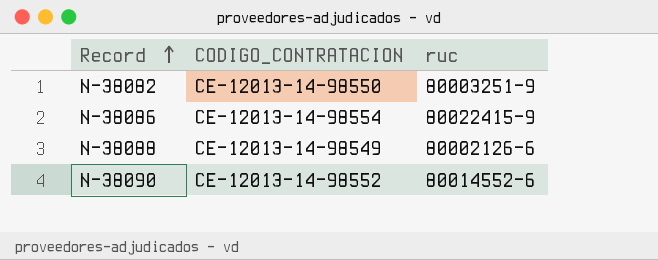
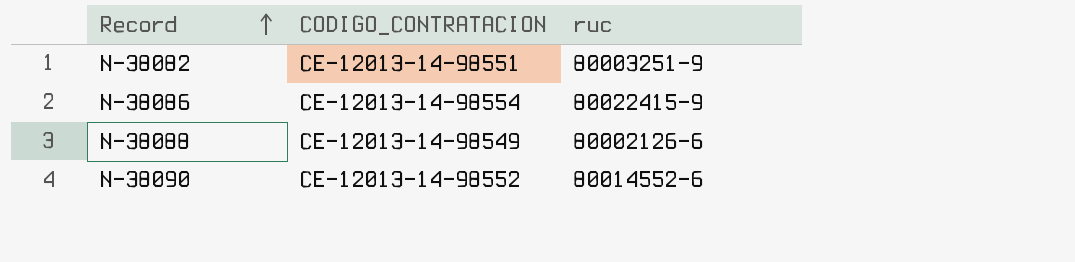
N-38082 | CODIGO_CONTRATACION: CE-12013-14-98550 -> CE-12013-14-98551

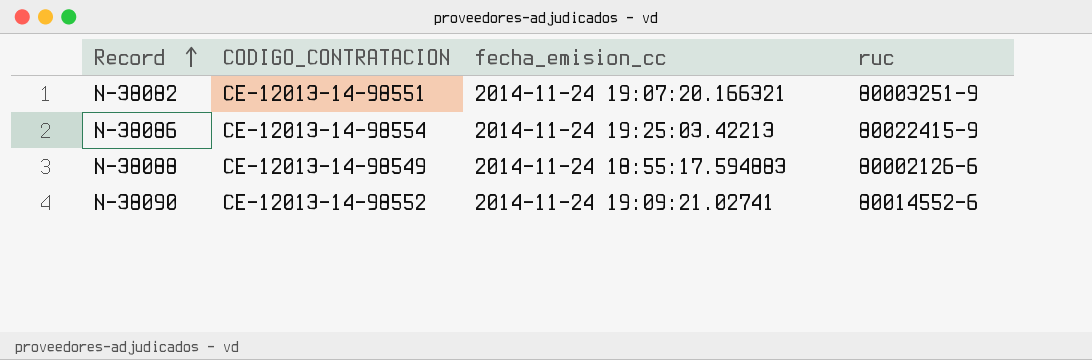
column fecha_emision_cc | position: none -> 3

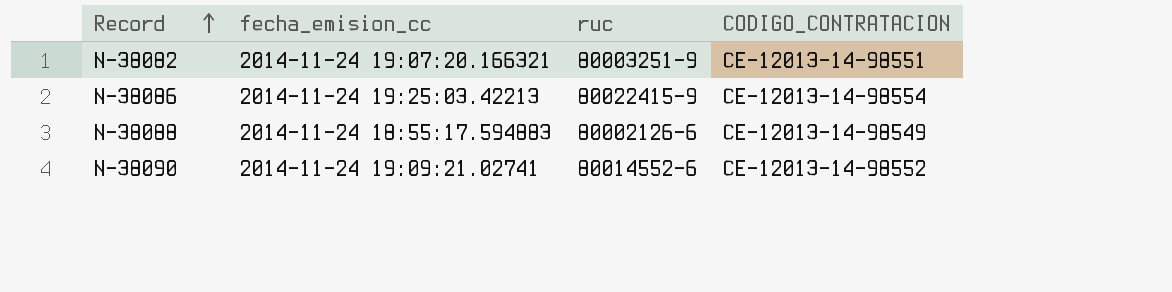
column CODIGO_CONTRATACION | position: 2 -> 4

